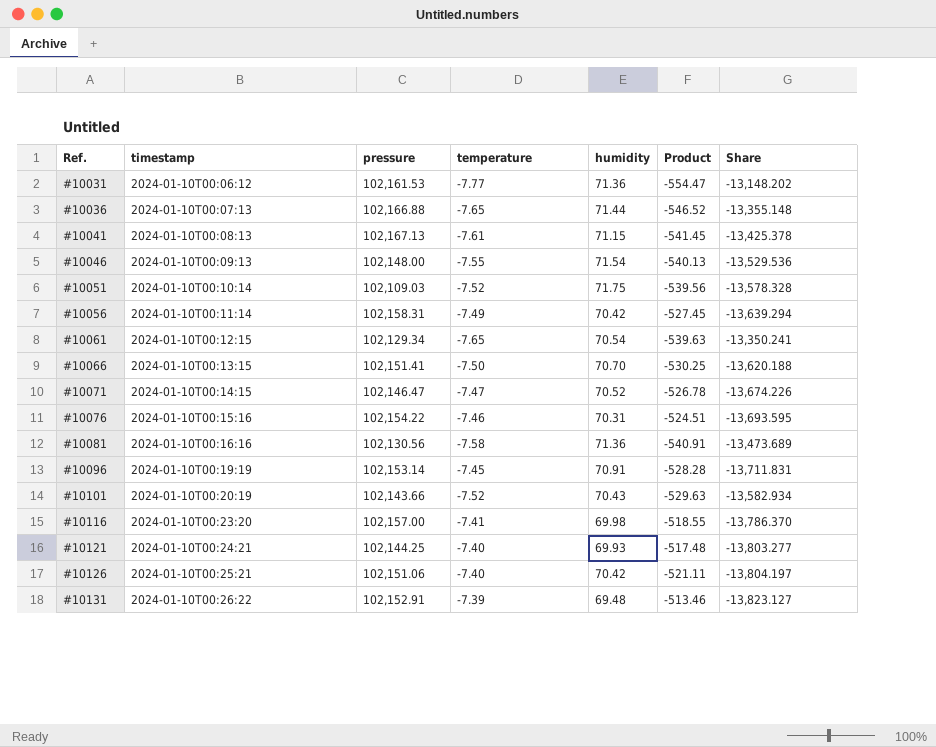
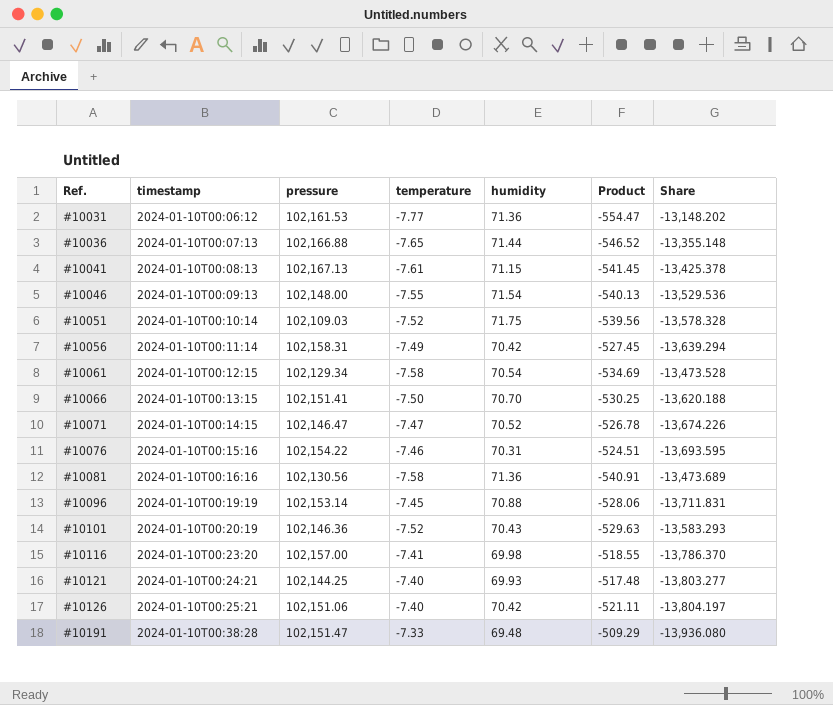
row #10131: 2024-01-10T00:26:22 | 102,152.91 | -7.39 | 69.48 | -513.46 | -13,823.127 -> none
#10061 | temperature: -7.65 -> -7.58
#10061 | Product: -539.63 -> -534.69
#10061 | Share: -13,350.241 -> -13,473.528
#10096 | humidity: 70.91 -> 70.88
#10096 | Product: -528.28 -> -528.06
#10101 | pressure: 102,143.66 -> 102,146.36
#10101 | Share: -13,582.934 -> -13,583.293
row #10191: none -> 2024-01-10T00:38:28 | 102,151.47 | -7.33 | 69.48 | -509.29 | -13,936.080

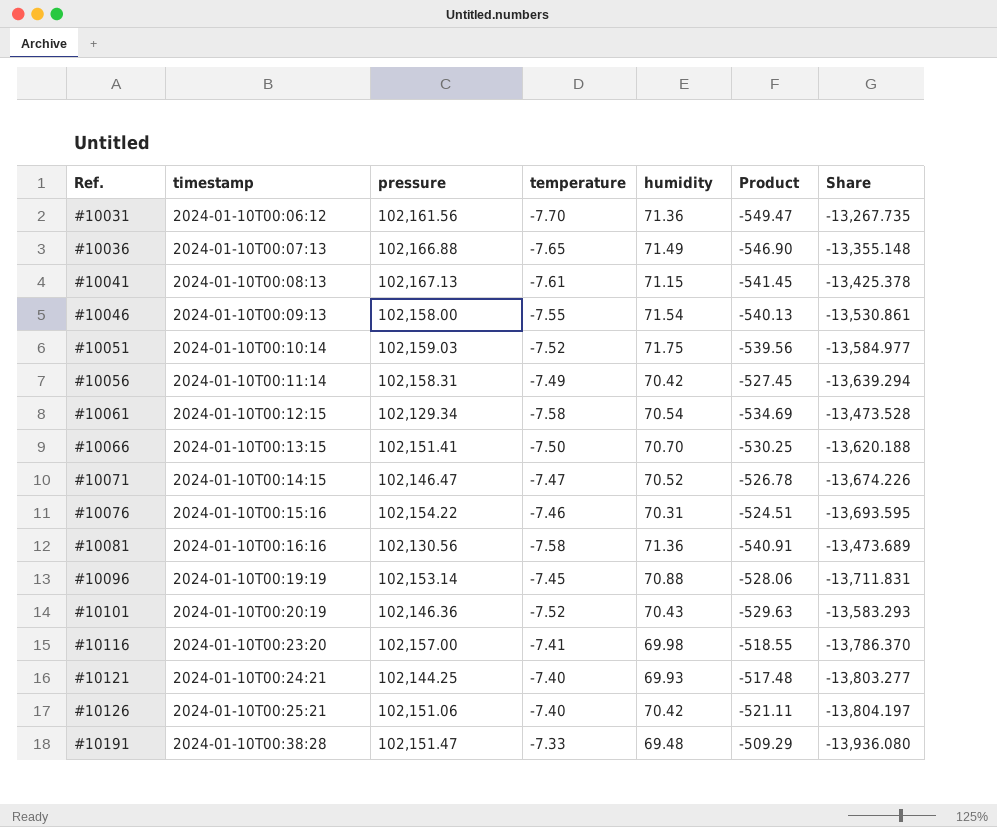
#10031 | pressure: 102,161.53 -> 102,161.56
#10031 | temperature: -7.77 -> -7.70
#10031 | Product: -554.47 -> -549.47
#10031 | Share: -13,148.202 -> -13,267.735
#10036 | humidity: 71.44 -> 71.49
#10036 | Product: -546.52 -> -546.90
#10046 | pressure: 102,148.00 -> 102,158.00
#10046 | Share: -13,529.536 -> -13,530.861
#10051 | pressure: 102,109.03 -> 102,159.03
#10051 | Share: -13,578.328 -> -13,584.977

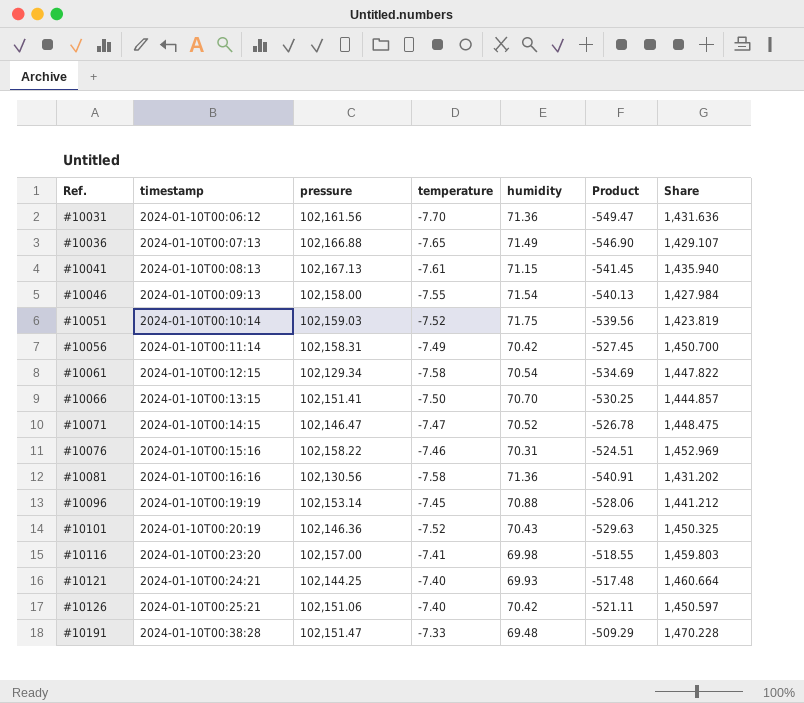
column Share | formula: [pressure] / [temperature] -> [pressure] / [humidity]
#10076 | pressure: 102,154.22 -> 102,158.22

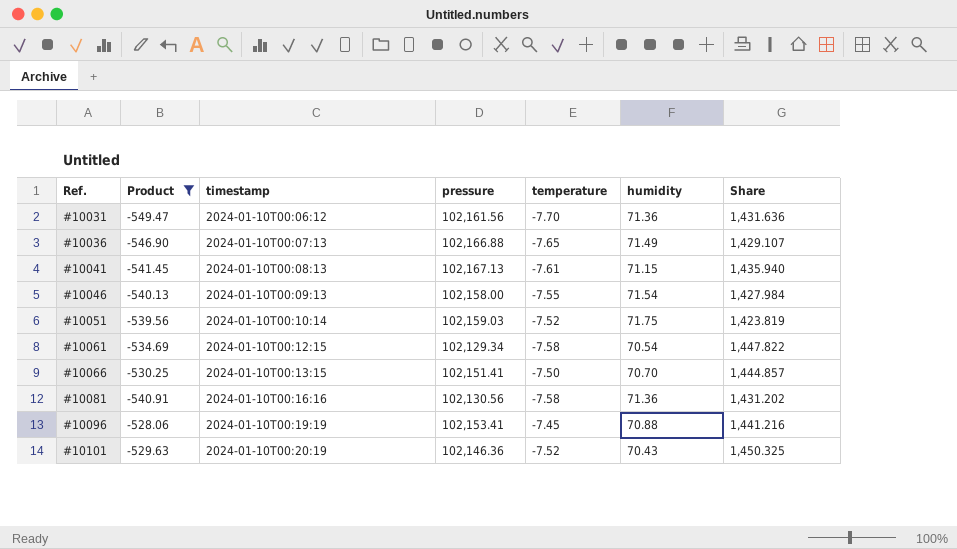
filter: none -> Product <= -528.06
column Product | position: 6 -> 2
#10096 | pressure: 102,153.14 -> 102,153.41
#10096 | Share: 1,441.212 -> 1,441.216

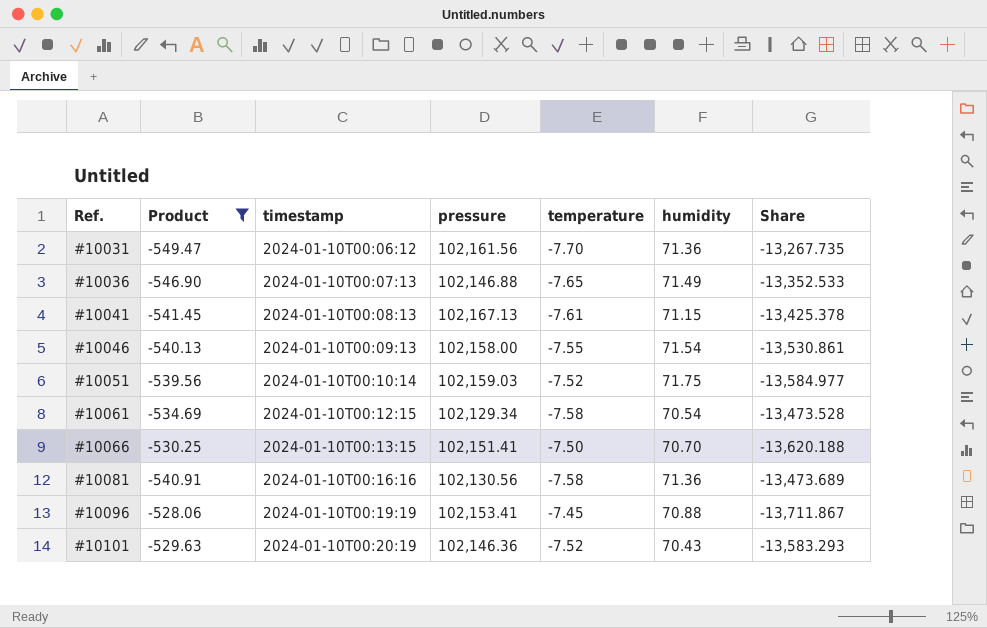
column Share | formula: [pressure] / [humidity] -> [pressure] / [temperature]
#10036 | pressure: 102,166.88 -> 102,146.88

